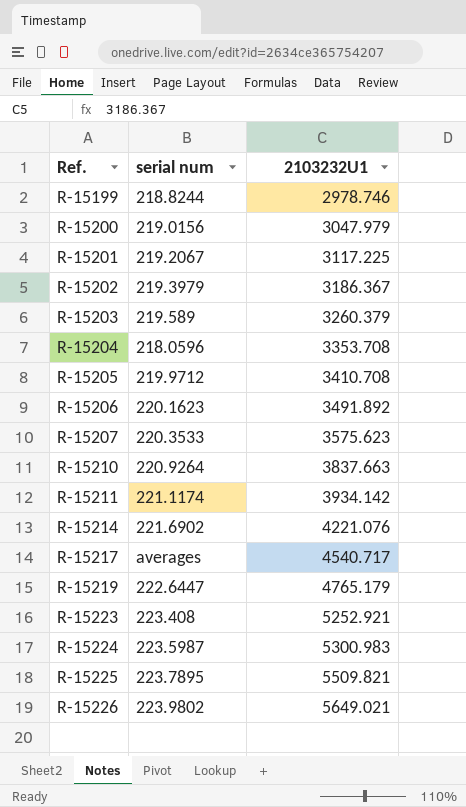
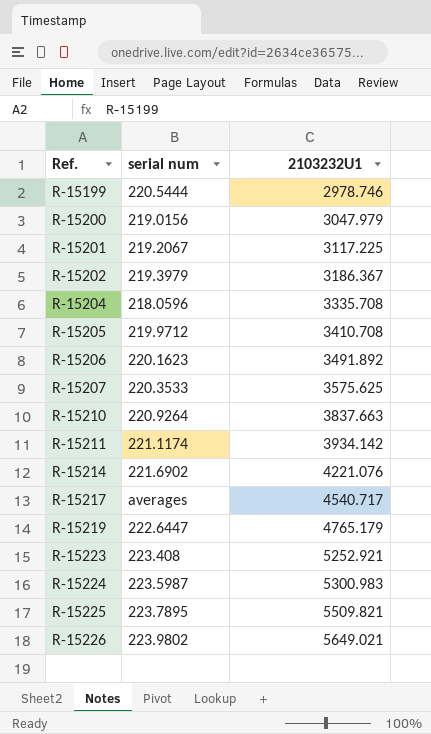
row R-15203: 219.589 | 3260.379 -> none
R-15199 | serial num: 218.8244 -> 220.5444
R-15204 | 2103232U1: 3353.708 -> 3335.708
R-15207 | 2103232U1: 3575.623 -> 3575.625

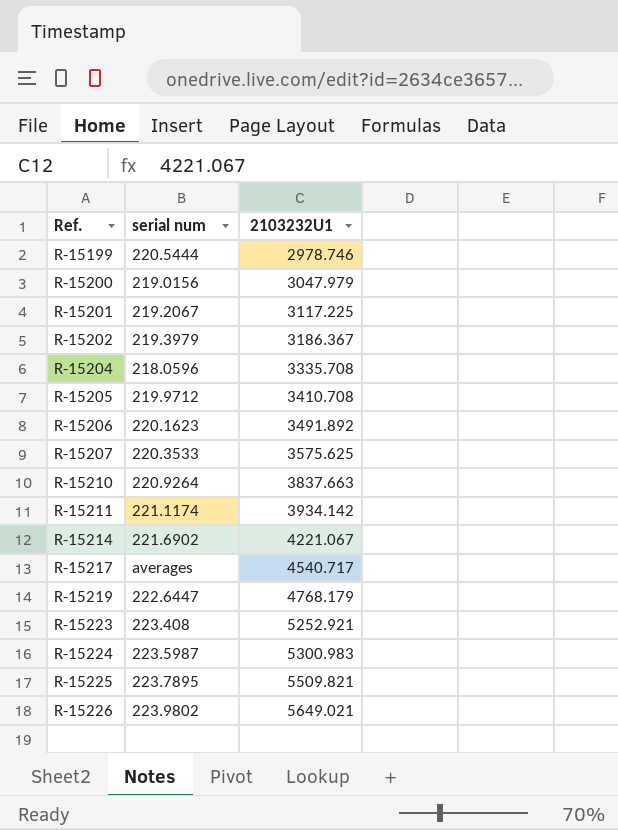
R-15214 | 2103232U1: 4221.076 -> 4221.067
R-15219 | 2103232U1: 4765.179 -> 4768.179

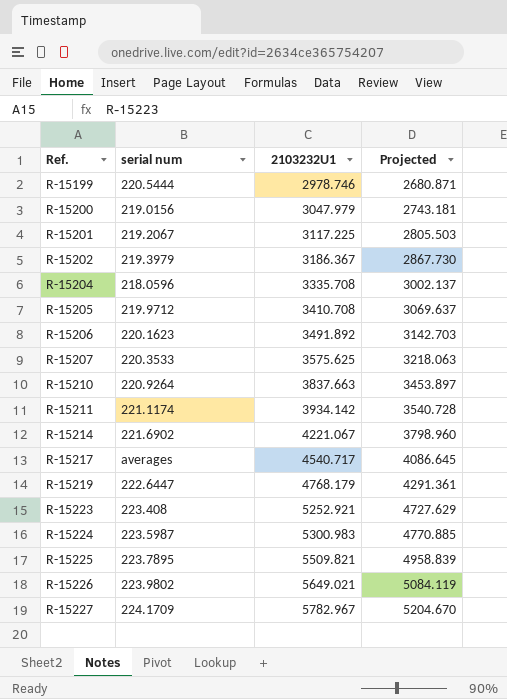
column Projected | formula: none -> [2103232U1] * 0.9
row R-15227: none -> 224.1709 | 5782.967 | 5204.670

